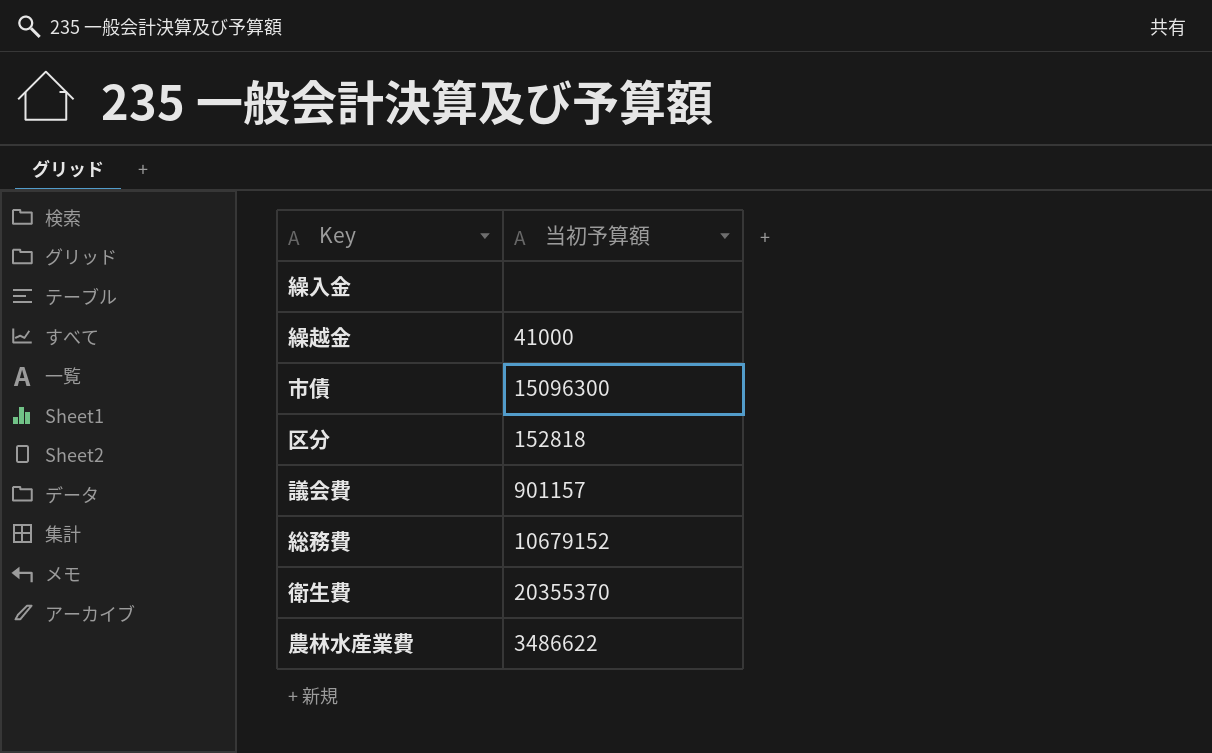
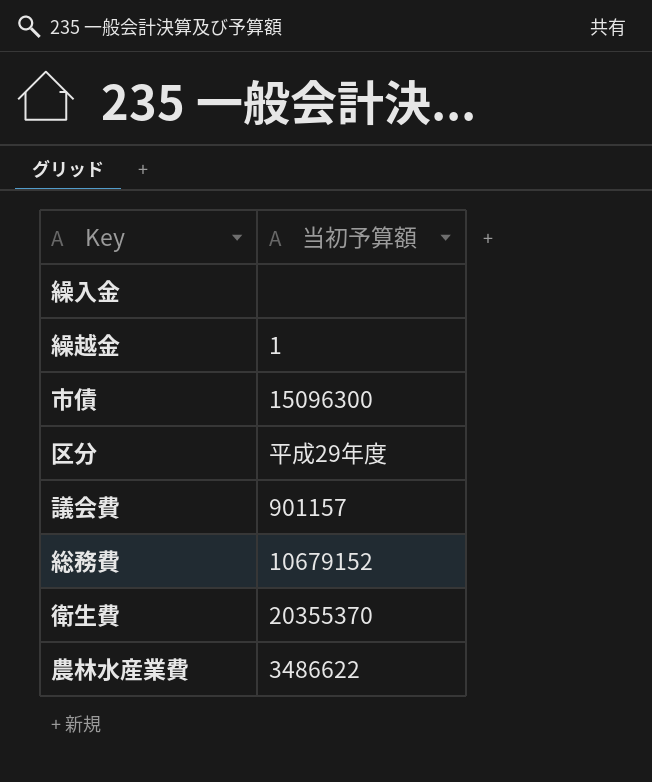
繰越金 | 当初予算額: 41000 -> 1
区分 | 当初予算額: 152818 -> 平成29年度

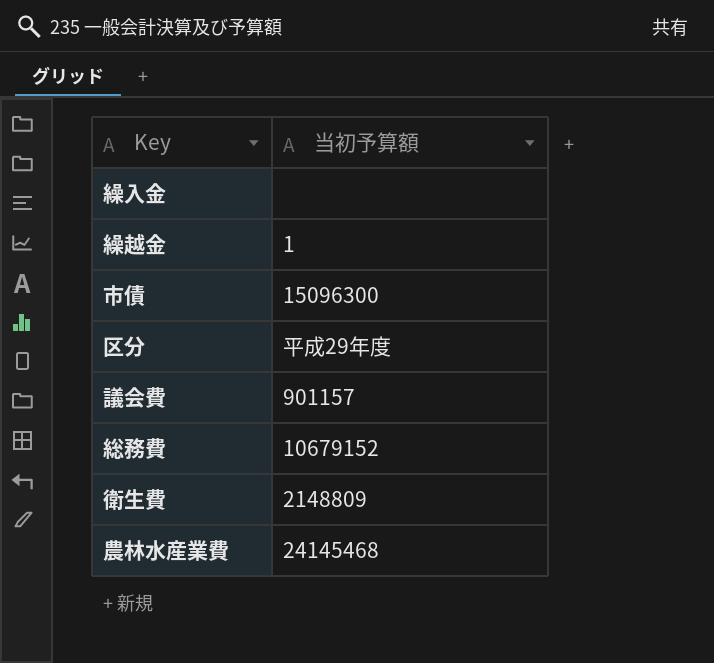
衛生費 | 当初予算額: 20355370 -> 2148809
農林水産業費 | 当初予算額: 3486622 -> 24145468

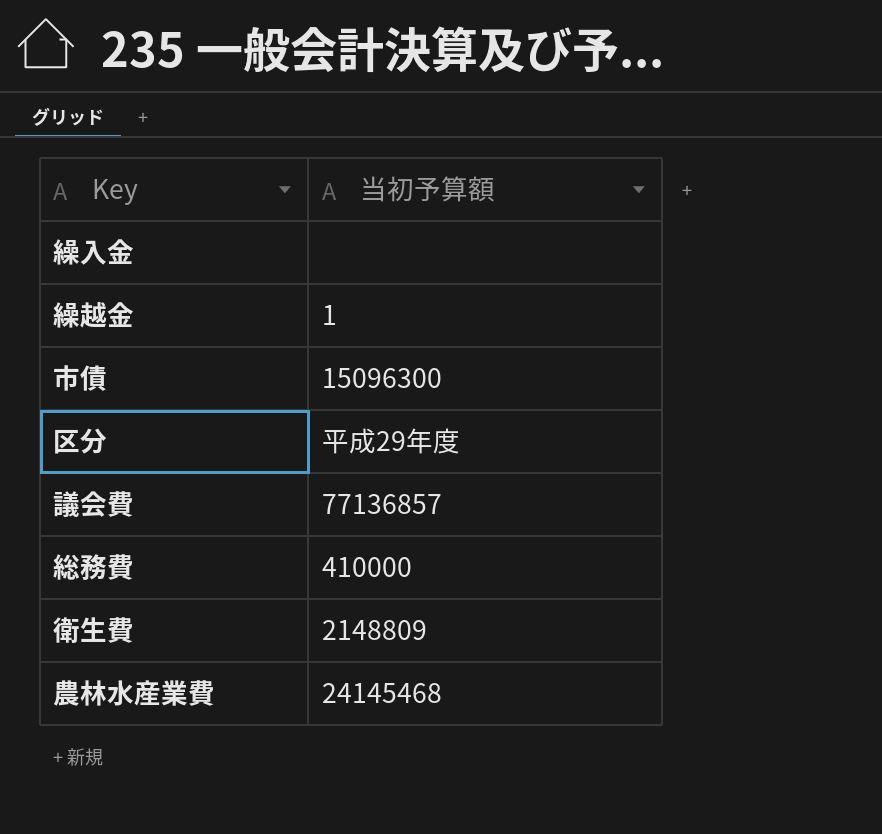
議会費 | 当初予算額: 901157 -> 77136857
総務費 | 当初予算額: 10679152 -> 410000

